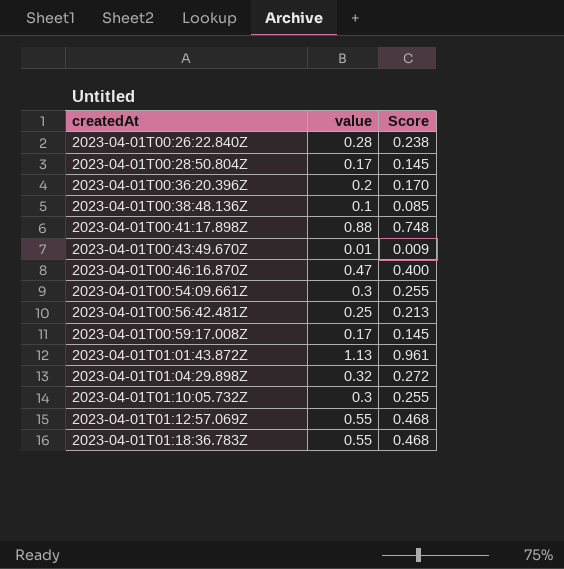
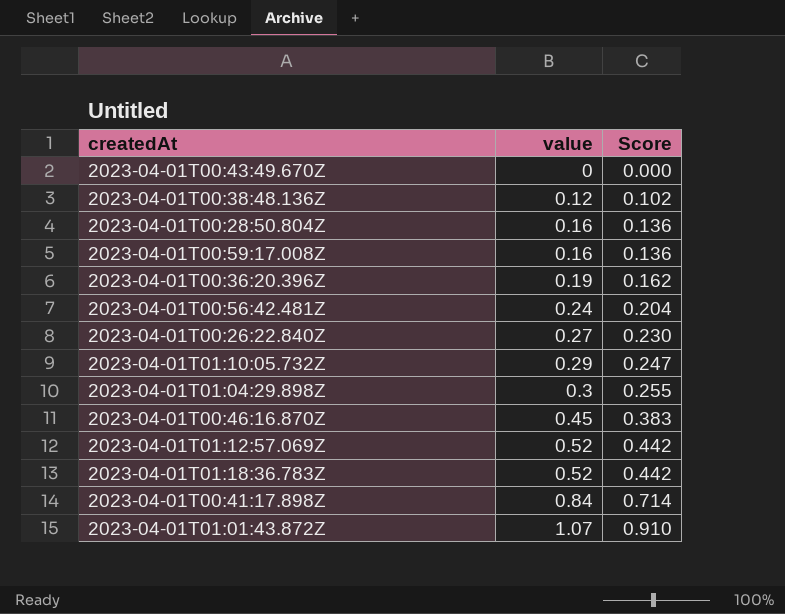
row order: createdAt ascending -> value ascending
row 2023-04-01T00:54:09.661Z: 0.3 | 0.255 -> none
2023-04-01T00:43:49.670Z | value: 0.01 -> 0
2023-04-01T00:43:49.670Z | Score: 0.009 -> 0.000
2023-04-01T00:38:48.136Z | value: 0.1 -> 0.12
2023-04-01T00:38:48.136Z | Score: 0.085 -> 0.102
2023-04-01T00:28:50.804Z | value: 0.17 -> 0.16
2023-04-01T00:28:50.804Z | Score: 0.145 -> 0.136
2023-04-01T00:59:17.008Z | value: 0.17 -> 0.16
2023-04-01T00:59:17.008Z | Score: 0.145 -> 0.136
2023-04-01T00:36:20.396Z | value: 0.2 -> 0.19
2023-04-01T00:36:20.396Z | Score: 0.170 -> 0.162
2023-04-01T00:56:42.481Z | value: 0.25 -> 0.24
2023-04-01T00:56:42.481Z | Score: 0.213 -> 0.204
2023-04-01T00:26:22.840Z | value: 0.28 -> 0.27
2023-04-01T00:26:22.840Z | Score: 0.238 -> 0.230
2023-04-01T01:10:05.732Z | value: 0.3 -> 0.29
2023-04-01T01:10:05.732Z | Score: 0.255 -> 0.247
2023-04-01T01:04:29.898Z | value: 0.32 -> 0.3
2023-04-01T01:04:29.898Z | Score: 0.272 -> 0.255
2023-04-01T00:46:16.870Z | value: 0.47 -> 0.45
2023-04-01T00:46:16.870Z | Score: 0.400 -> 0.383
2023-04-01T01:12:57.069Z | value: 0.55 -> 0.52
2023-04-01T01:12:57.069Z | Score: 0.468 -> 0.442
2023-04-01T01:18:36.783Z | value: 0.55 -> 0.52
2023-04-01T01:18:36.783Z | Score: 0.468 -> 0.442
2023-04-01T00:41:17.898Z | value: 0.88 -> 0.84
2023-04-01T00:41:17.898Z | Score: 0.748 -> 0.714
2023-04-01T01:01:43.872Z | value: 1.13 -> 1.07
2023-04-01T01:01:43.872Z | Score: 0.961 -> 0.910

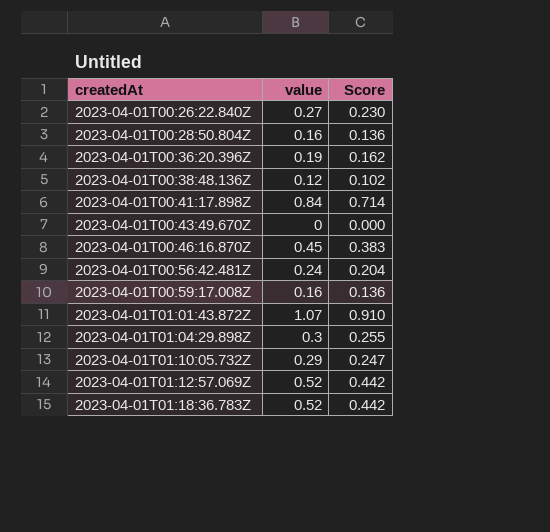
row order: value ascending -> createdAt ascending

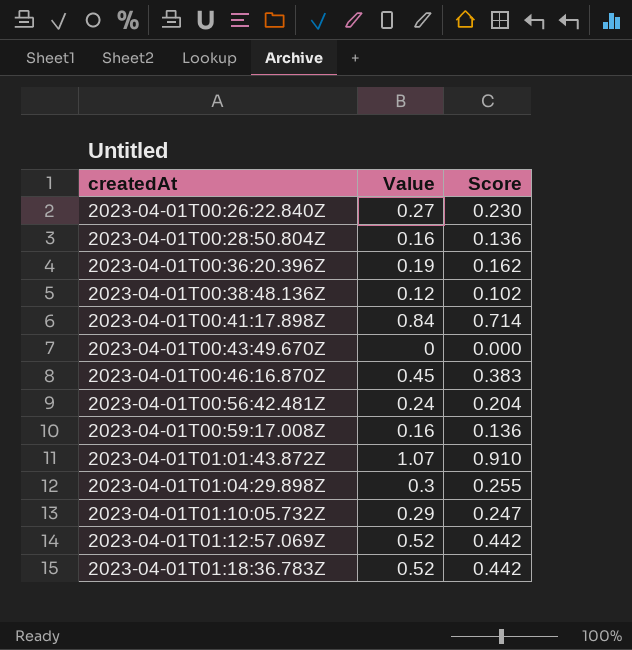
column name: value -> Value

